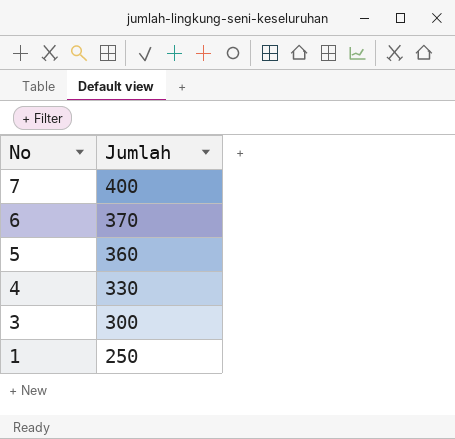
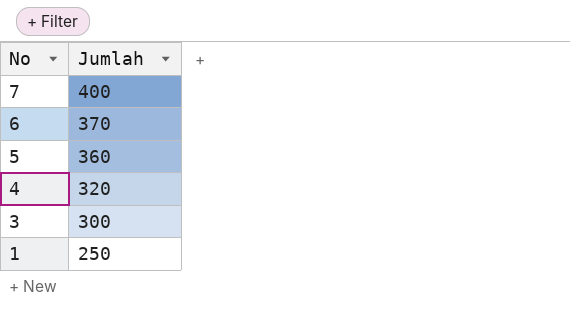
4 | Jumlah: 330 -> 320

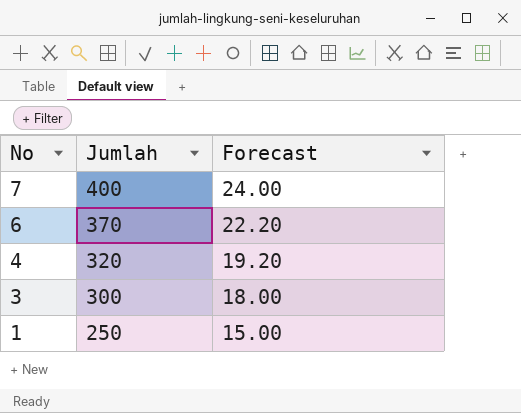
column Forecast | formula: none -> [Jumlah] * 0.06
row 5: 360 -> none

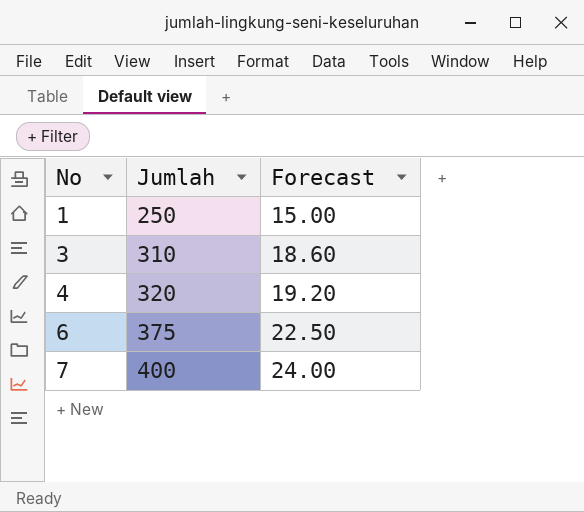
row order: No descending -> No ascending
3 | Jumlah: 300 -> 310
3 | Forecast: 18.00 -> 18.60
6 | Jumlah: 370 -> 375
6 | Forecast: 22.20 -> 22.50

